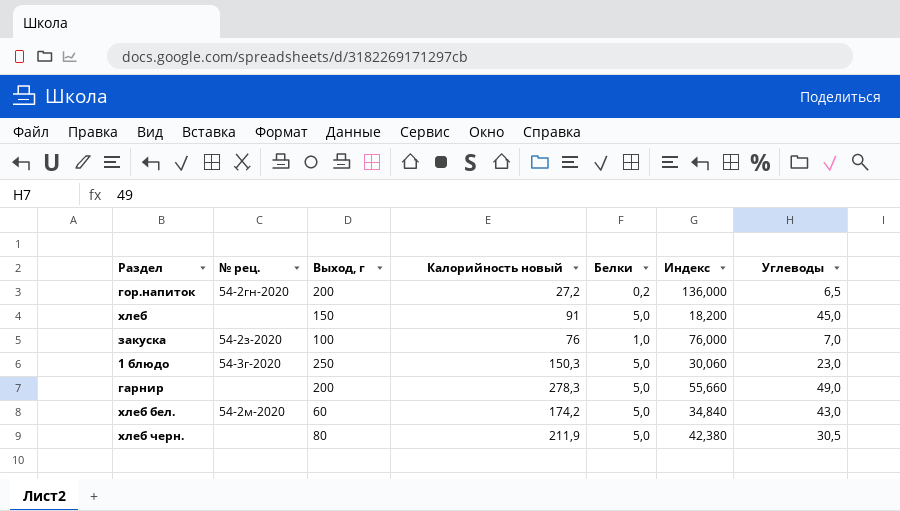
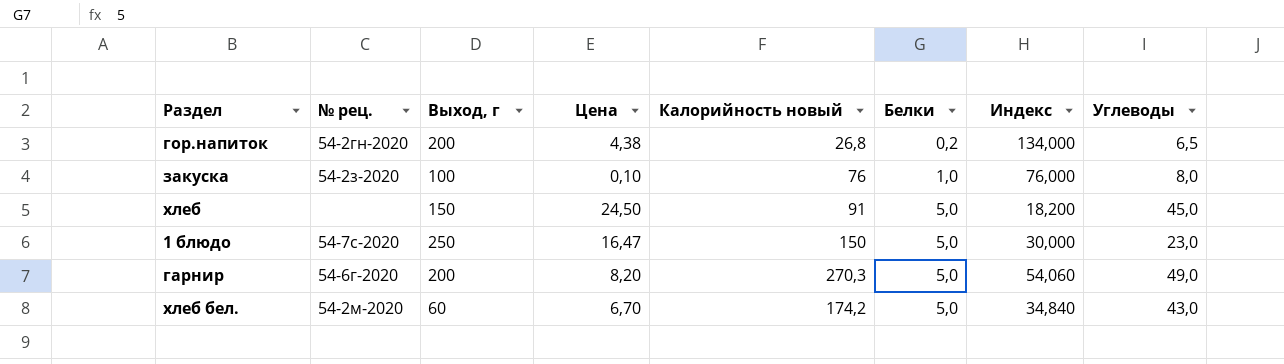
row order: none -> Белки ascending
column Цена | position: none -> 4
row хлеб черн.: none | 80 | 211,9 | 5,0 | 42,380 | 30,5 -> none
гор.напиток | Калорийность новый: 27,2 -> 26,8
гор.напиток | Индекс: 136,000 -> 134,000
закуска | Углеводы: 7,0 -> 8,0
1 блюдо | № рец.: 54-3г-2020 -> 54-7с-2020
1 блюдо | Калорийность новый: 150,3 -> 150
1 блюдо | Индекс: 30,060 -> 30,000
гарнир | № рец.: none -> 54-6г-2020
гарнир | Калорийность новый: 278,3 -> 270,3
гарнир | Индекс: 55,660 -> 54,060

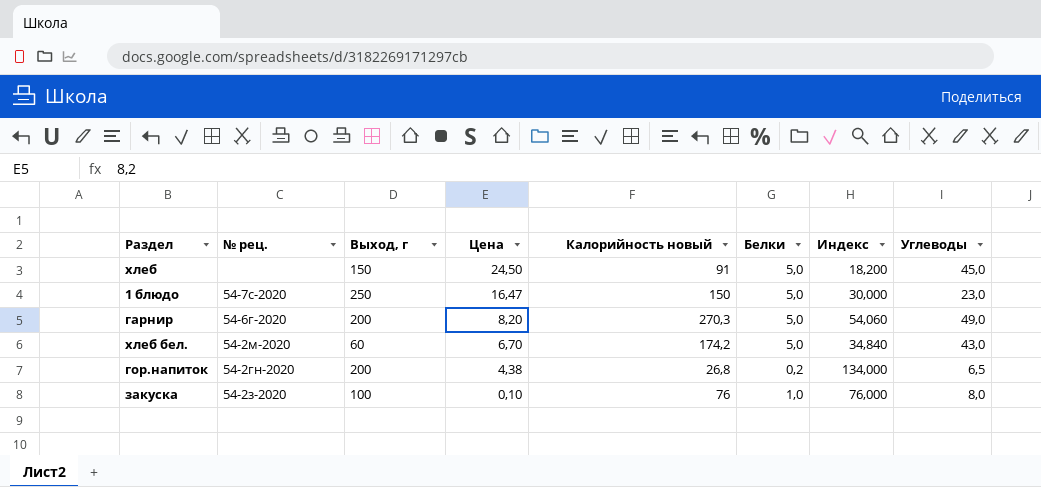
row order: Белки ascending -> Цена descending

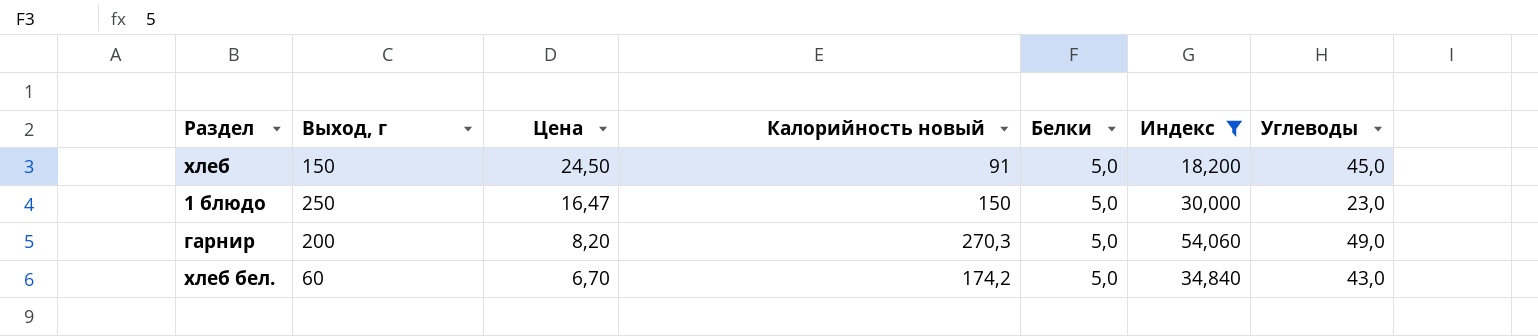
filter: none -> Индекс <= 54,060
column № рец. | position: 2 -> none

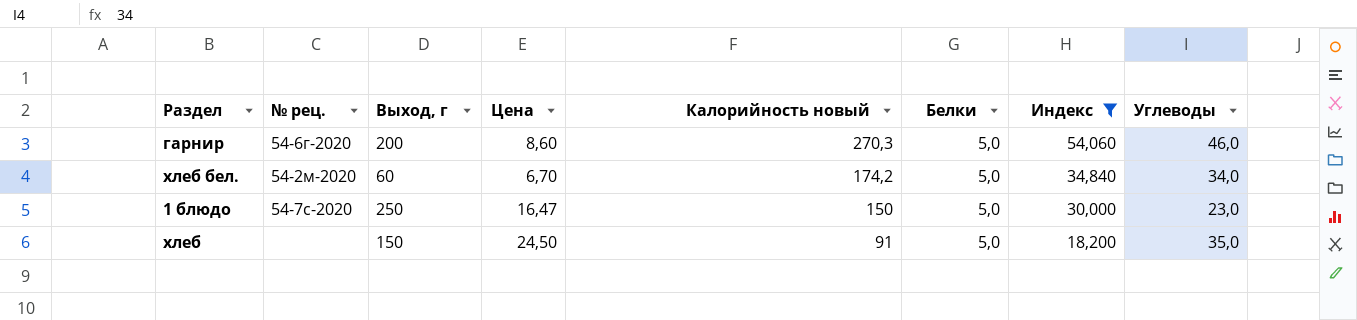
row order: Цена descending -> Калорийность новый descending
column № рец. | position: none -> 2
гарнир | Цена: 8,20 -> 8,60
гарнир | Углеводы: 49,0 -> 46,0
хлеб бел. | Углеводы: 43,0 -> 34,0
хлеб | Углеводы: 45,0 -> 35,0

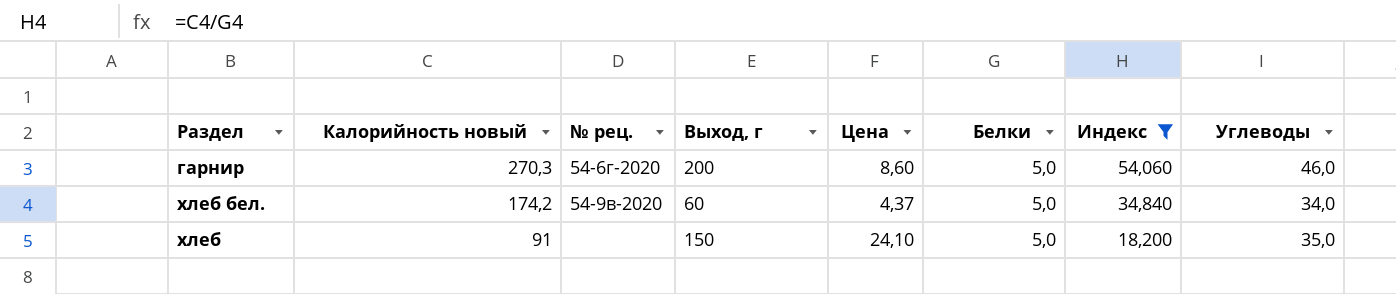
column Калорийность новый | position: 5 -> 2
row 1 блюдо: 54-7с-2020 | 250 | 16,47 | 150 | 5,0 | 30,000 | 23,0 -> none
хлеб бел. | № рец.: 54-2м-2020 -> 54-9в-2020
хлеб бел. | Цена: 6,70 -> 4,37
хлеб | Цена: 24,50 -> 24,10

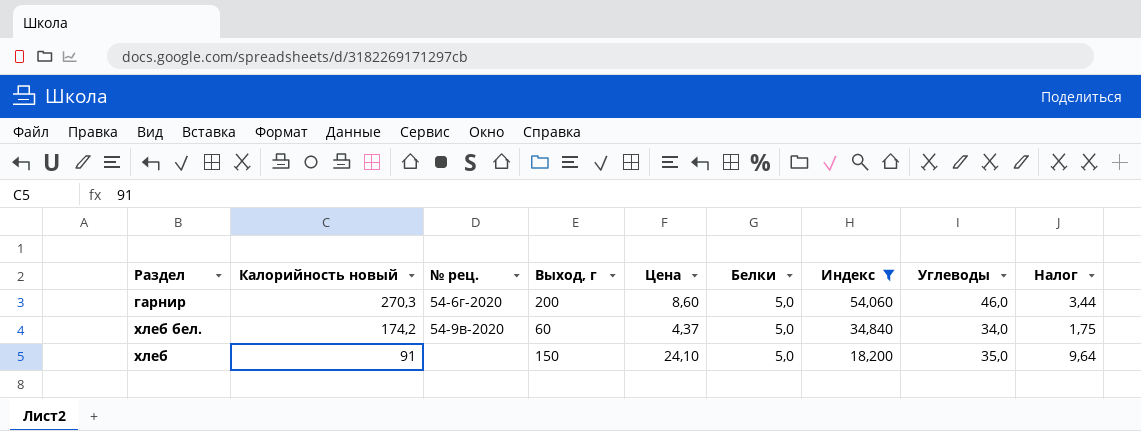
column Налог | formula: none -> [Цена] * 0,4

